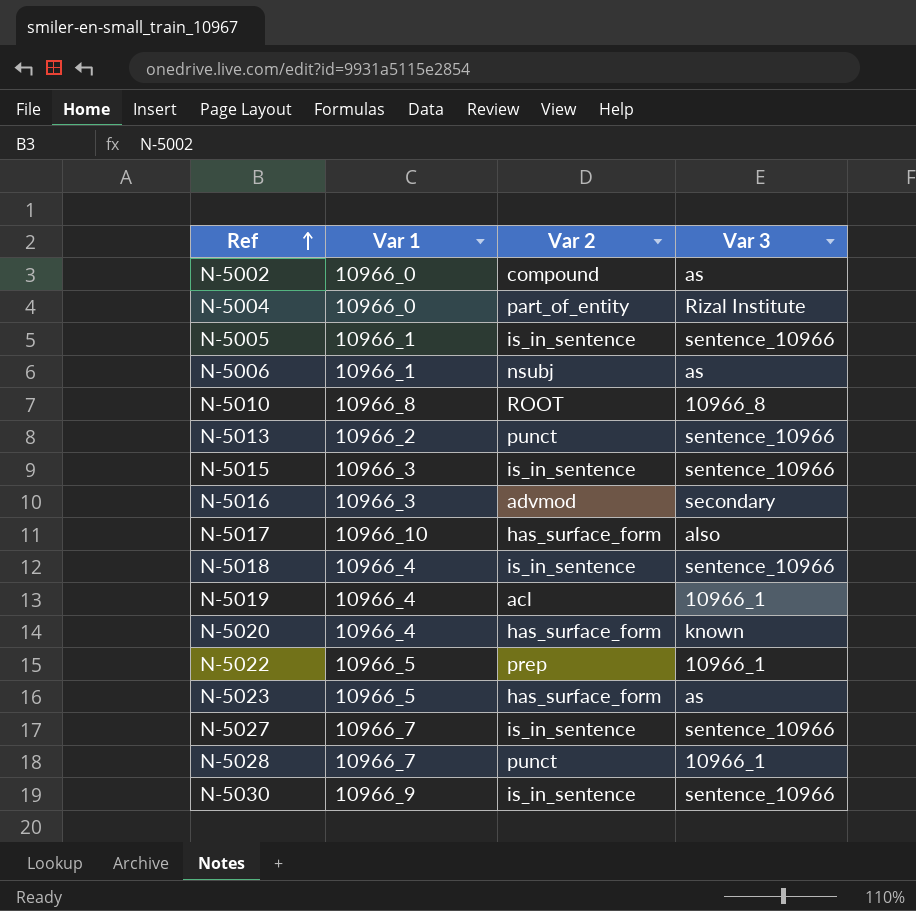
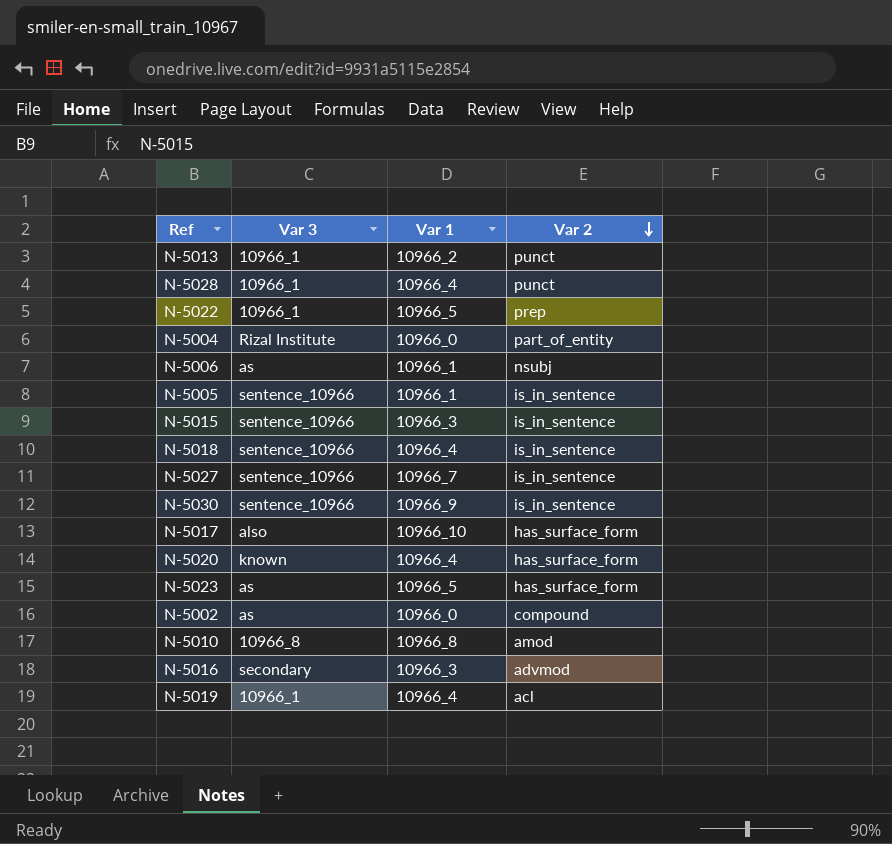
row order: Ref ascending -> Var 2 descending
column Var 3 | position: 4 -> 2
N-5013 | Var 3: sentence_10966 -> 10966_1
N-5028 | Var 1: 10966_7 -> 10966_4
N-5010 | Var 2: ROOT -> amod

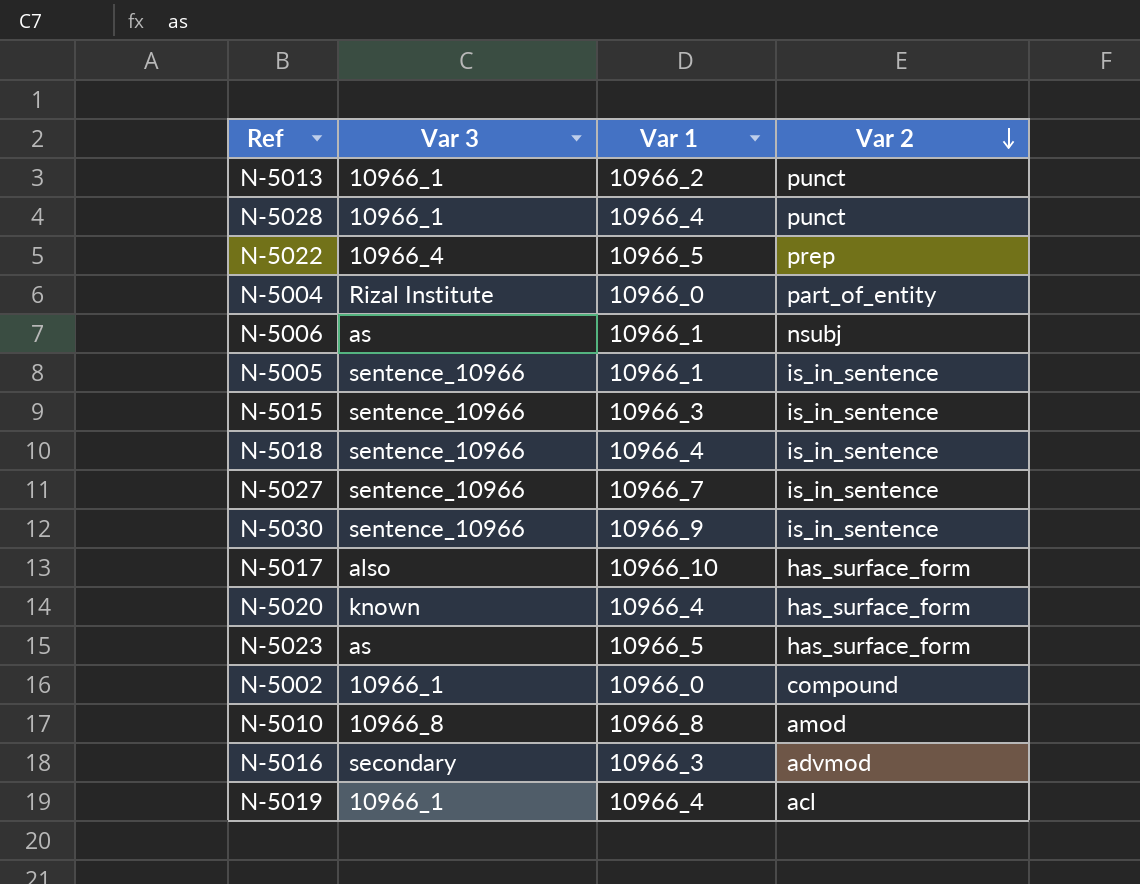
N-5022 | Var 3: 10966_1 -> 10966_4
N-5002 | Var 3: as -> 10966_1

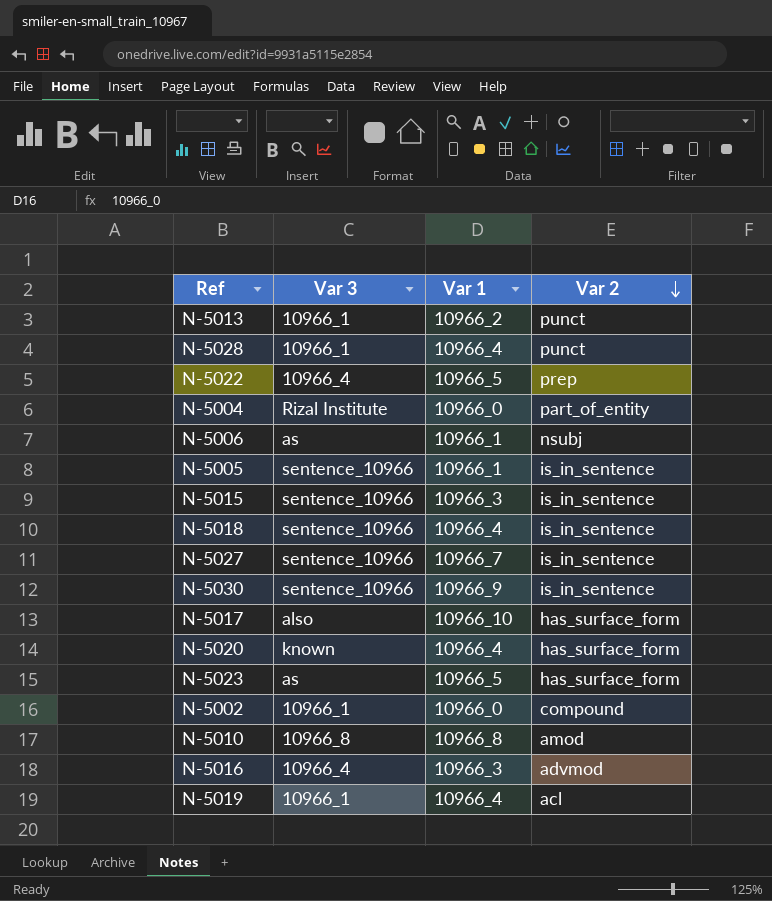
N-5016 | Var 3: secondary -> 10966_4

